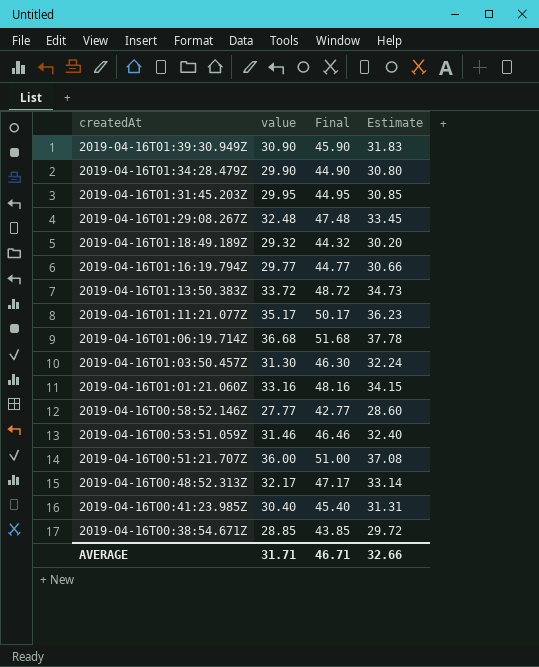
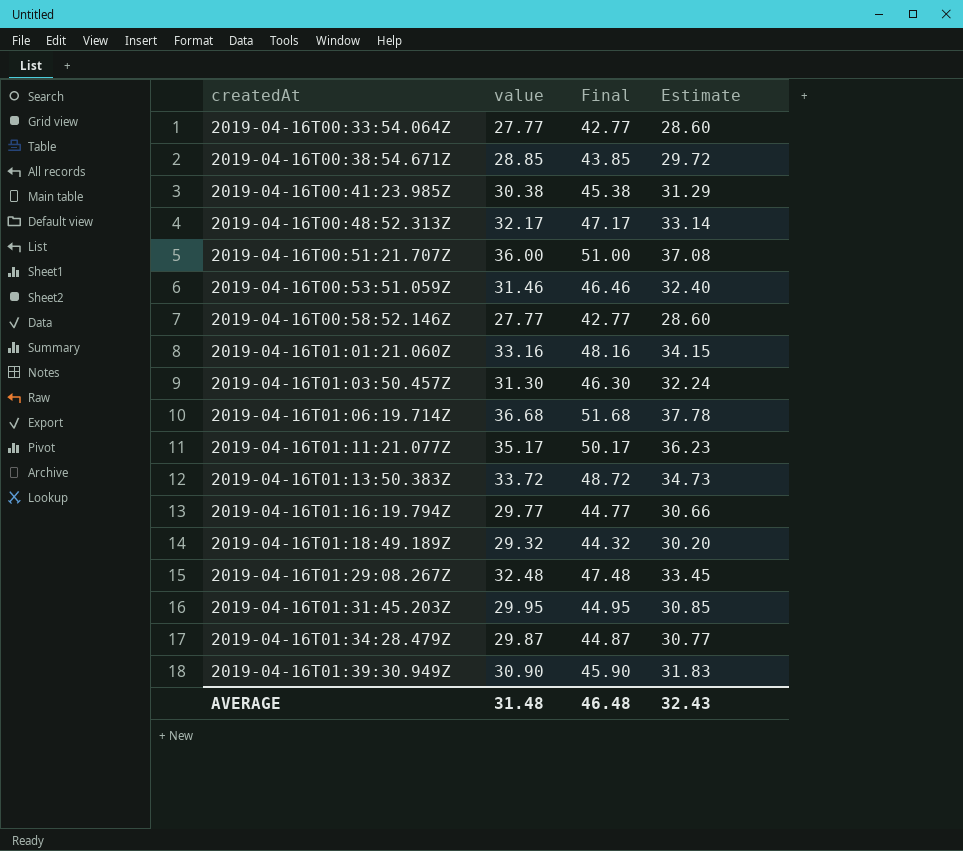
row order: createdAt descending -> createdAt ascending
row 2019-04-16T00:33:54.064Z: none -> 27.77 | 42.77 | 28.60
2019-04-16T00:41:23.985Z | value: 30.40 -> 30.38
2019-04-16T00:41:23.985Z | Final: 45.40 -> 45.38
2019-04-16T00:41:23.985Z | Estimate: 31.31 -> 31.29
2019-04-16T01:34:28.479Z | value: 29.90 -> 29.87
2019-04-16T01:34:28.479Z | Final: 44.90 -> 44.87
2019-04-16T01:34:28.479Z | Estimate: 30.80 -> 30.77
AVERAGE | value: 31.71 -> 31.48
AVERAGE | Final: 46.71 -> 46.48
AVERAGE | Estimate: 32.66 -> 32.43

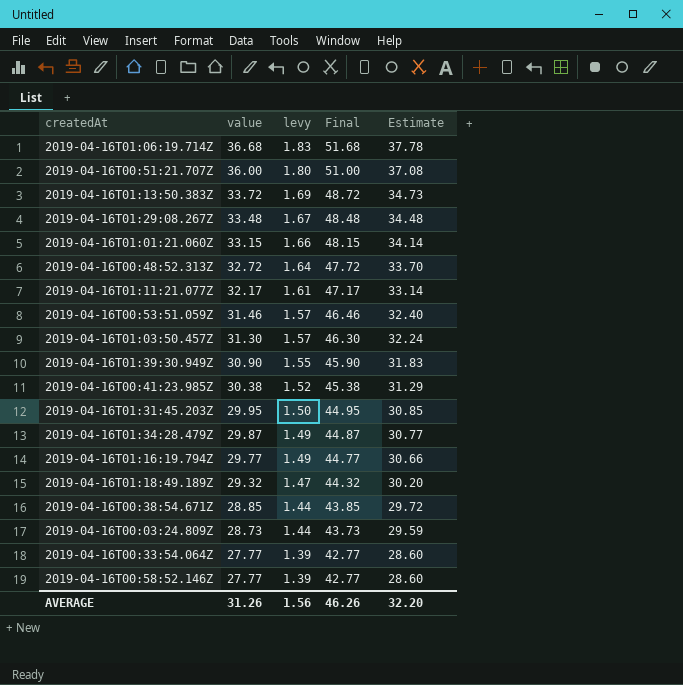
row order: createdAt ascending -> value descending
column levy | formula: none -> [value] * 0.05
2019-04-16T01:29:08.267Z | value: 32.48 -> 33.48
2019-04-16T01:29:08.267Z | Final: 47.48 -> 48.48
2019-04-16T01:29:08.267Z | Estimate: 33.45 -> 34.48
2019-04-16T01:01:21.060Z | value: 33.16 -> 33.15
2019-04-16T01:01:21.060Z | Final: 48.16 -> 48.15
2019-04-16T01:01:21.060Z | Estimate: 34.15 -> 34.14
2019-04-16T00:48:52.313Z | value: 32.17 -> 32.72
2019-04-16T00:48:52.313Z | Final: 47.17 -> 47.72
2019-04-16T00:48:52.313Z | Estimate: 33.14 -> 33.70
2019-04-16T01:11:21.077Z | value: 35.17 -> 32.17
2019-04-16T01:11:21.077Z | Final: 50.17 -> 47.17
2019-04-16T01:11:21.077Z | Estimate: 36.23 -> 33.14
row 2019-04-16T00:03:24.809Z: none -> 28.73 | 1.44 | 43.73 | 29.59
AVERAGE | value: 31.48 -> 31.26
AVERAGE | Final: 46.48 -> 46.26
AVERAGE | Estimate: 32.43 -> 32.20

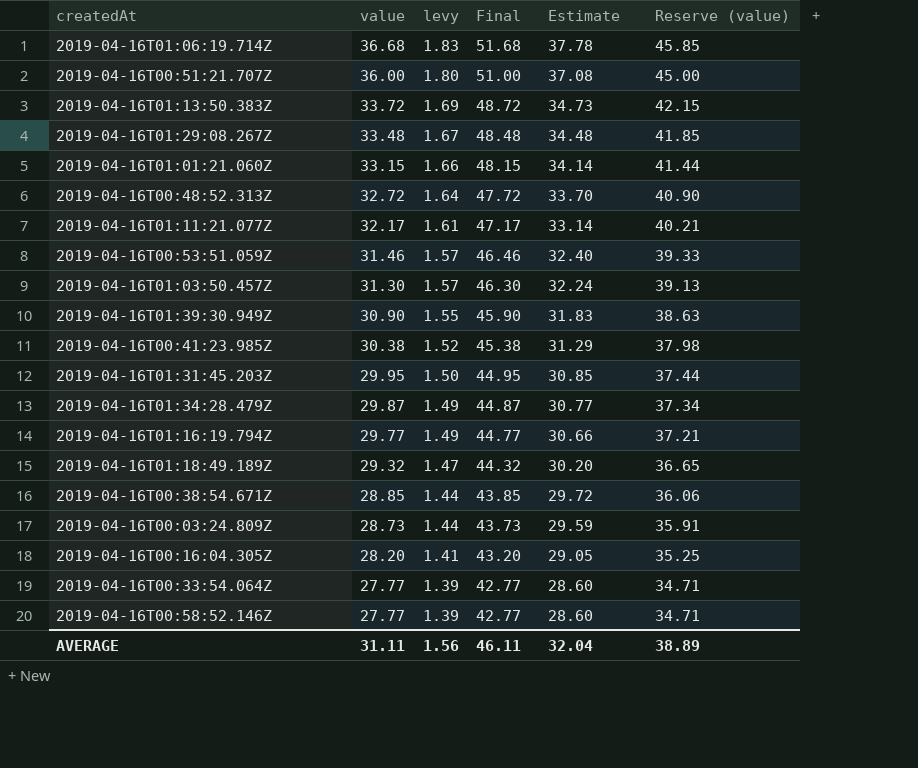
column Reserve (value) | formula: none -> [value] * 1.25
row 2019-04-16T00:16:04.305Z: none -> 28.20 | 1.41 | 43.20 | 29.05 | 35.25
AVERAGE | value: 31.26 -> 31.11
AVERAGE | Final: 46.26 -> 46.11
AVERAGE | Estimate: 32.20 -> 32.04

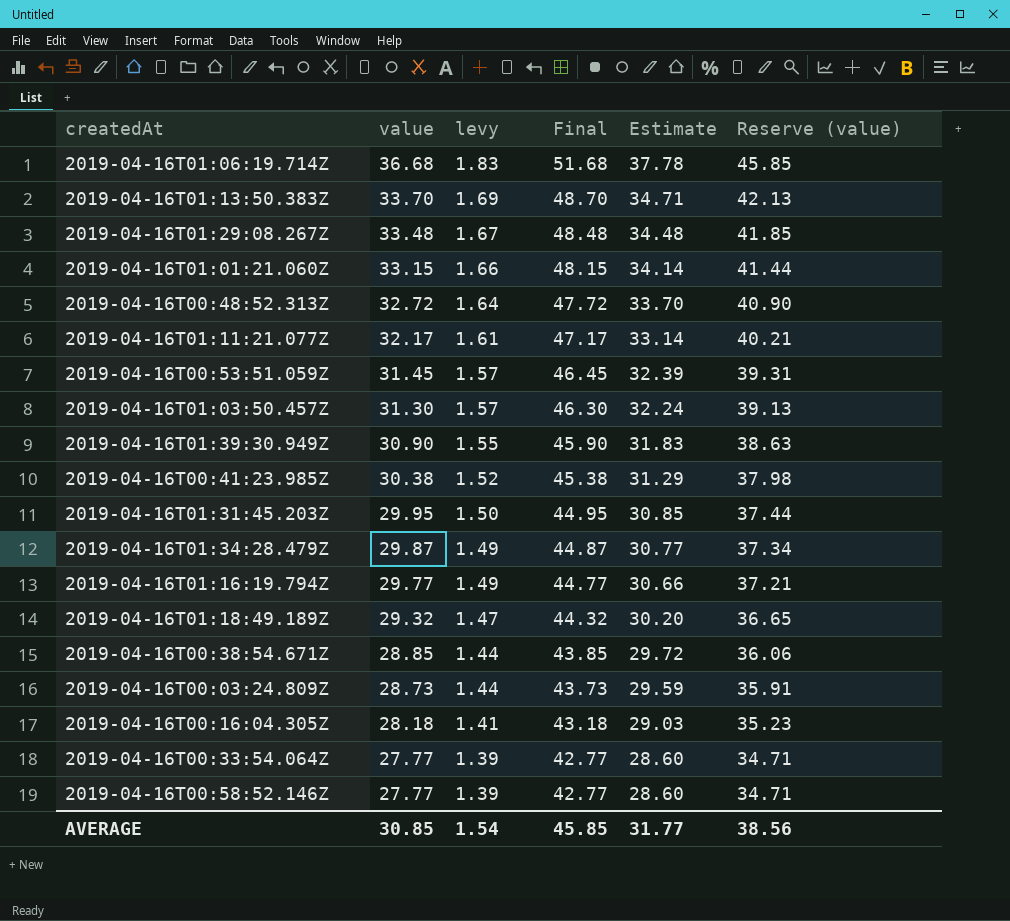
row 2019-04-16T00:51:21.707Z: 36.00 | 1.80 | 51.00 | 37.08 | 45.00 -> none
2019-04-16T01:13:50.383Z | value: 33.72 -> 33.70
2019-04-16T01:13:50.383Z | Final: 48.72 -> 48.70
2019-04-16T01:13:50.383Z | Estimate: 34.73 -> 34.71
2019-04-16T01:13:50.383Z | Reserve (value): 42.15 -> 42.13
2019-04-16T00:53:51.059Z | value: 31.46 -> 31.45
2019-04-16T00:53:51.059Z | Final: 46.46 -> 46.45
2019-04-16T00:53:51.059Z | Estimate: 32.40 -> 32.39
2019-04-16T00:53:51.059Z | Reserve (value): 39.33 -> 39.31
2019-04-16T00:16:04.305Z | value: 28.20 -> 28.18
2019-04-16T00:16:04.305Z | Final: 43.20 -> 43.18
2019-04-16T00:16:04.305Z | Estimate: 29.05 -> 29.03
2019-04-16T00:16:04.305Z | Reserve (value): 35.25 -> 35.23
AVERAGE | value: 31.11 -> 30.85
AVERAGE | levy: 1.56 -> 1.54
AVERAGE | Final: 46.11 -> 45.85
AVERAGE | Estimate: 32.04 -> 31.77
AVERAGE | Reserve (value): 38.89 -> 38.56

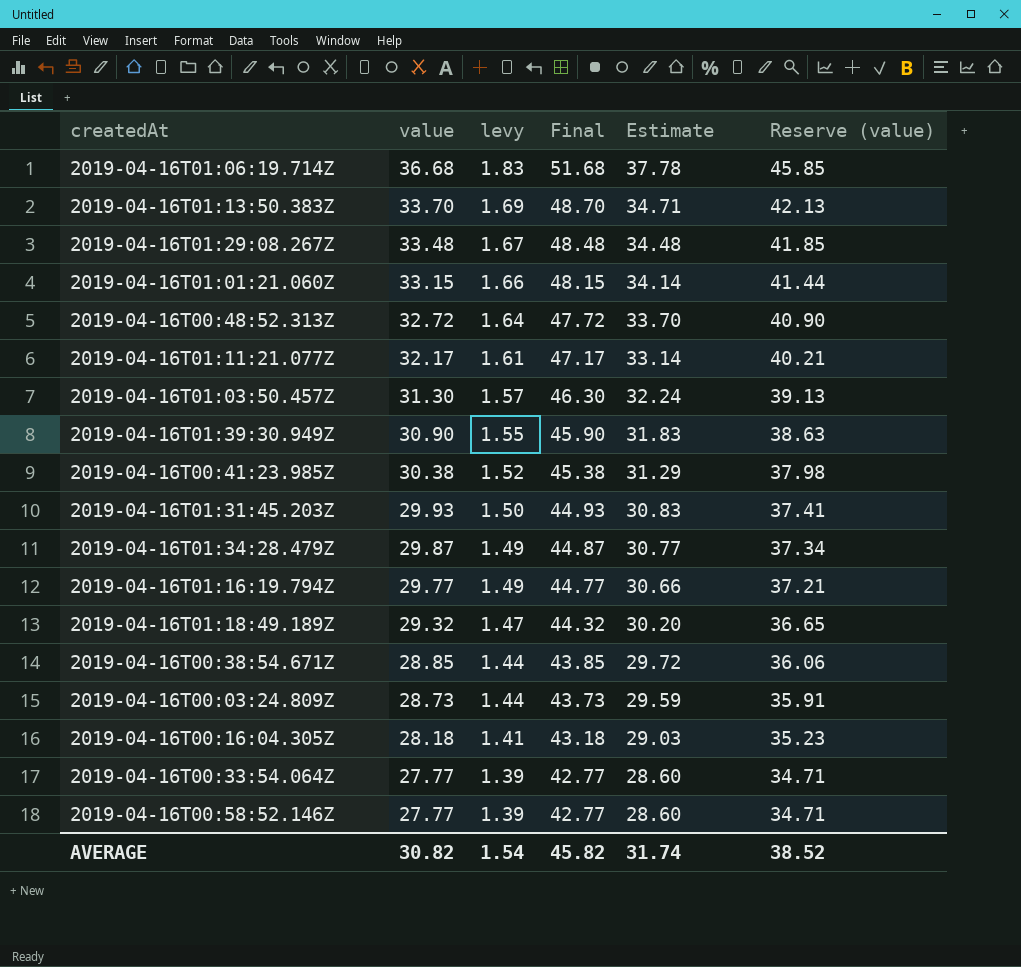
row 2019-04-16T00:53:51.059Z: 31.45 | 1.57 | 46.45 | 32.39 | 39.31 -> none
2019-04-16T01:31:45.203Z | value: 29.95 -> 29.93
2019-04-16T01:31:45.203Z | Final: 44.95 -> 44.93
2019-04-16T01:31:45.203Z | Estimate: 30.85 -> 30.83
2019-04-16T01:31:45.203Z | Reserve (value): 37.44 -> 37.41
AVERAGE | value: 30.85 -> 30.82
AVERAGE | Final: 45.85 -> 45.82
AVERAGE | Estimate: 31.77 -> 31.74
AVERAGE | Reserve (value): 38.56 -> 38.52

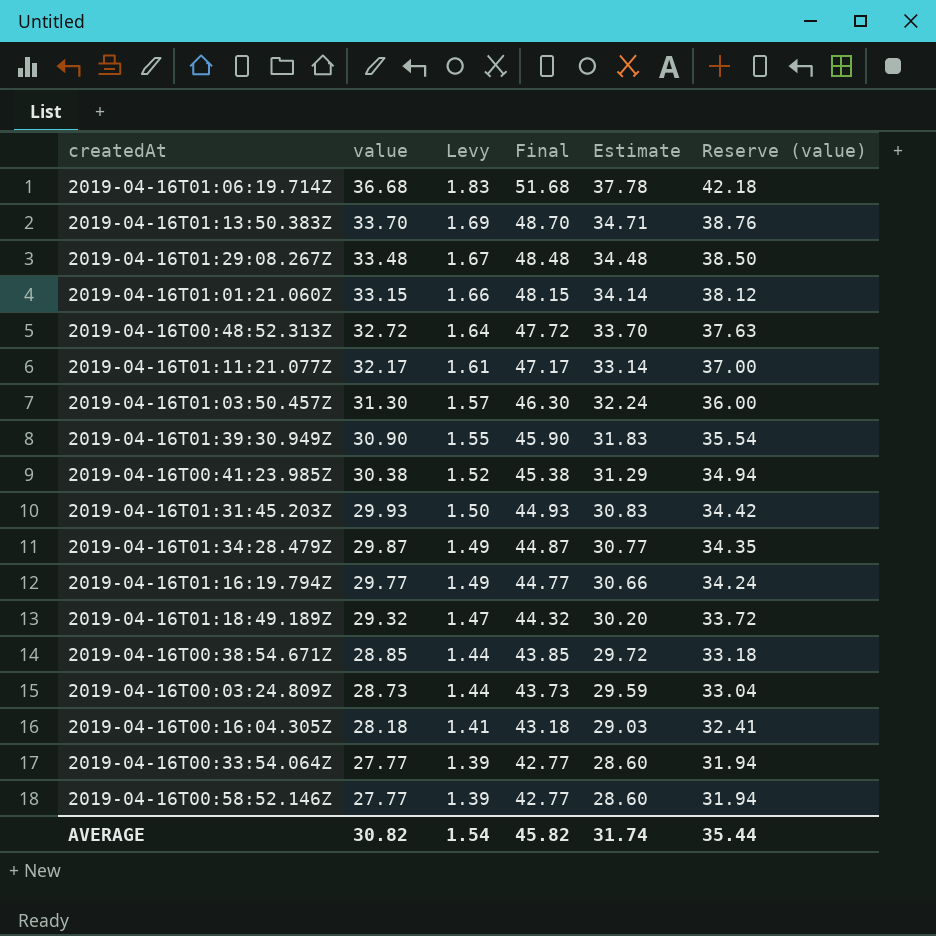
column name: levy -> Levy
column Reserve (value) | formula: [value] * 1.25 -> [value] * 1.15
AVERAGE | Reserve (value): 38.52 -> 35.44

